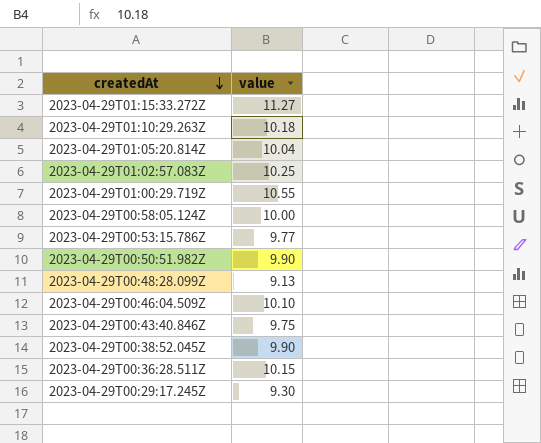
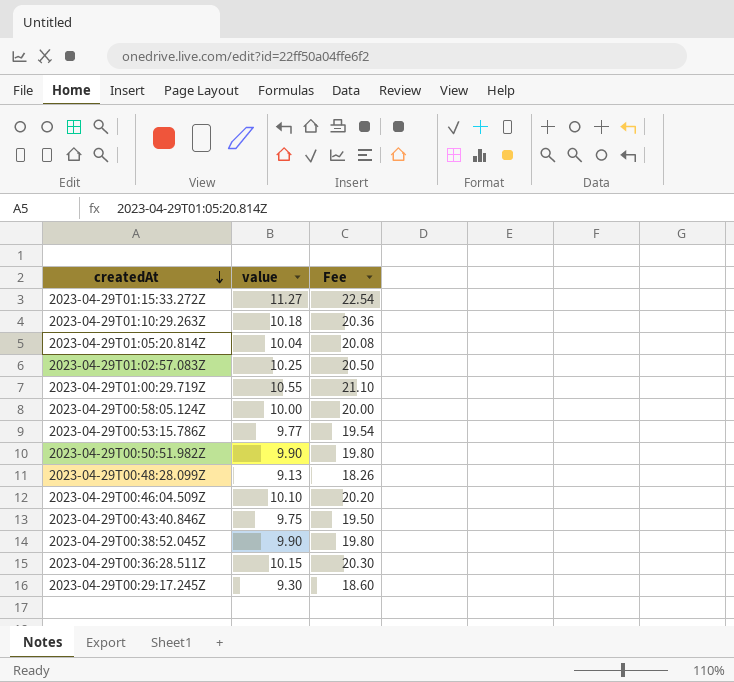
column Fee | formula: none -> [value] * 2

